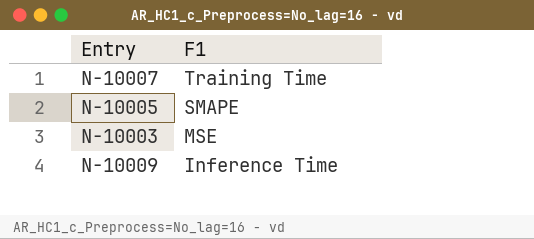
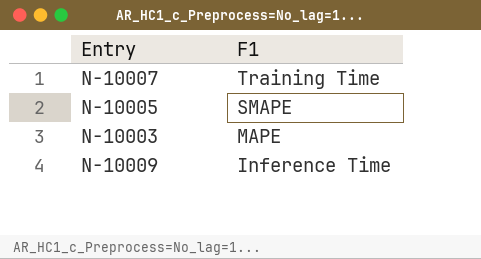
N-10003 | F1: MSE -> MAPE

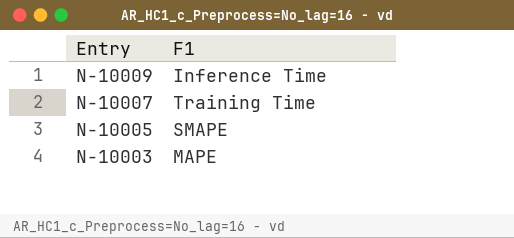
row order: F1 descending -> Entry descending

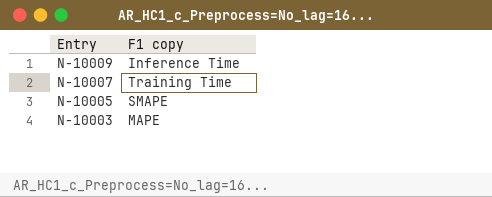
column name: F1 -> F1 copy

